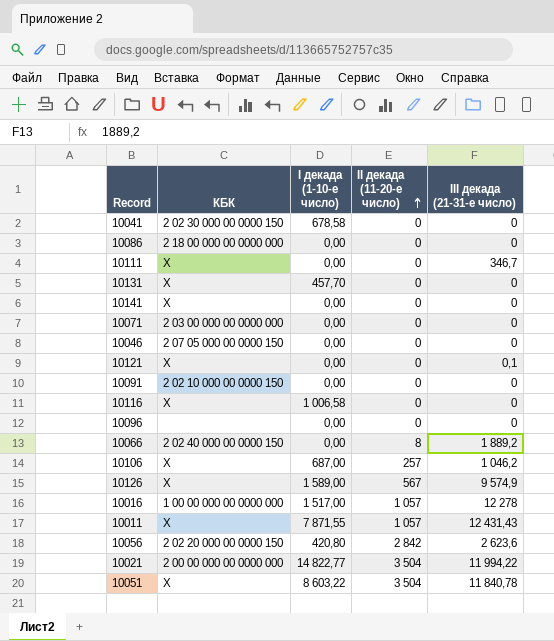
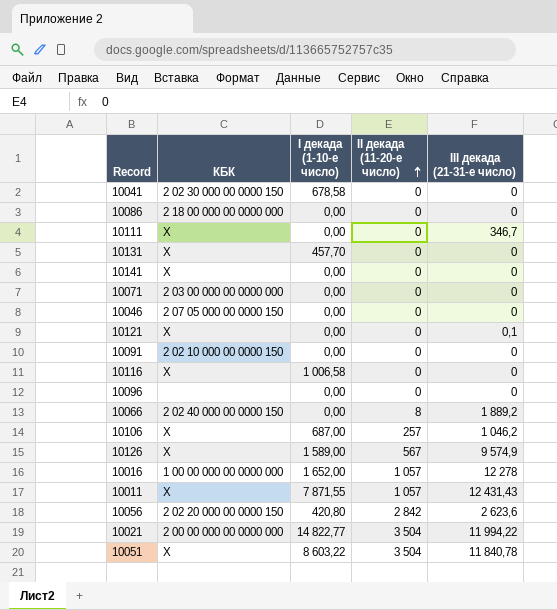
10016 | I декада (1-10-е число): 1 517,00 -> 1 652,00

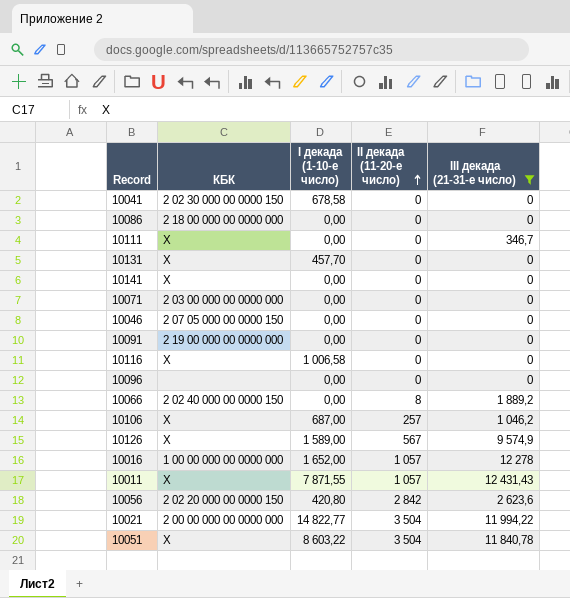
filter: none -> III декада (21-31-е число) != 0,1
10091 | КБК: 2 02 10 000 00 0000 150 -> 2 19 00 000 00 0000 000

